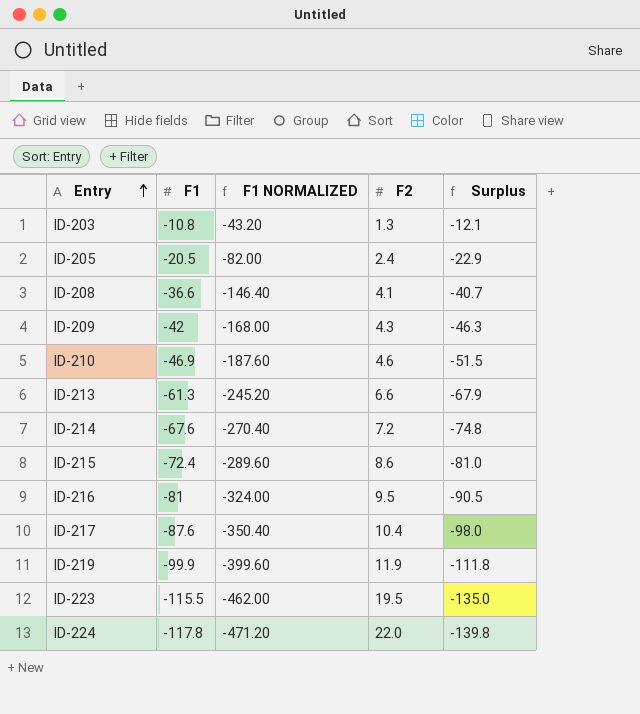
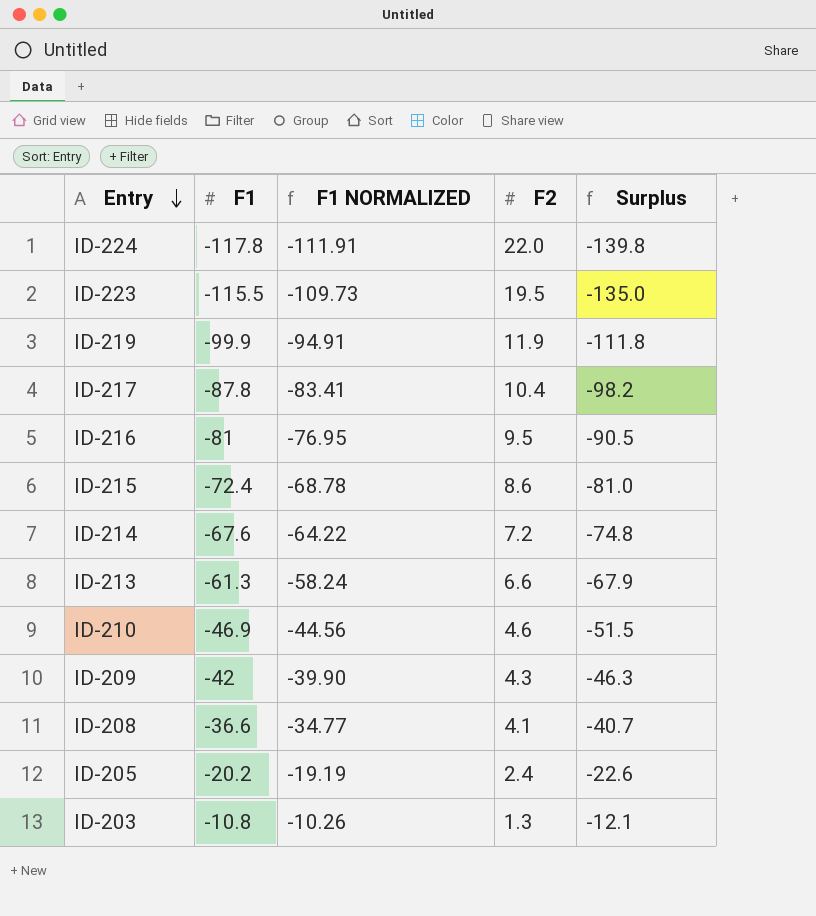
row order: Entry ascending -> Entry descending
column F1 NORMALIZED | formula: [F1] * 4 -> [F1] * 0.95
ID-217 | F1: -87.6 -> -87.8
ID-217 | Surplus: -98.0 -> -98.2
ID-205 | F1: -20.5 -> -20.2
ID-205 | Surplus: -22.9 -> -22.6

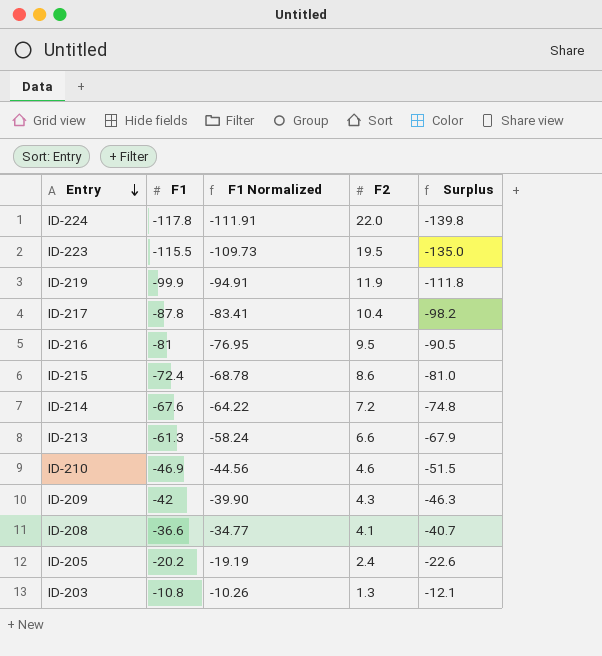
column name: F1 NORMALIZED -> F1 Normalized

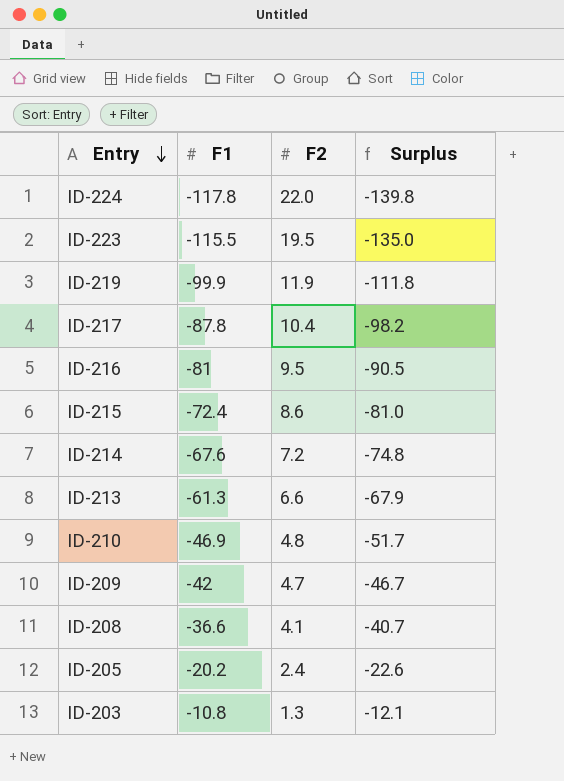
column F1 Normalized | formula: [F1] * 0.95 -> none
ID-210 | F2: 4.6 -> 4.8
ID-210 | Surplus: -51.5 -> -51.7
ID-209 | F2: 4.3 -> 4.7
ID-209 | Surplus: -46.3 -> -46.7

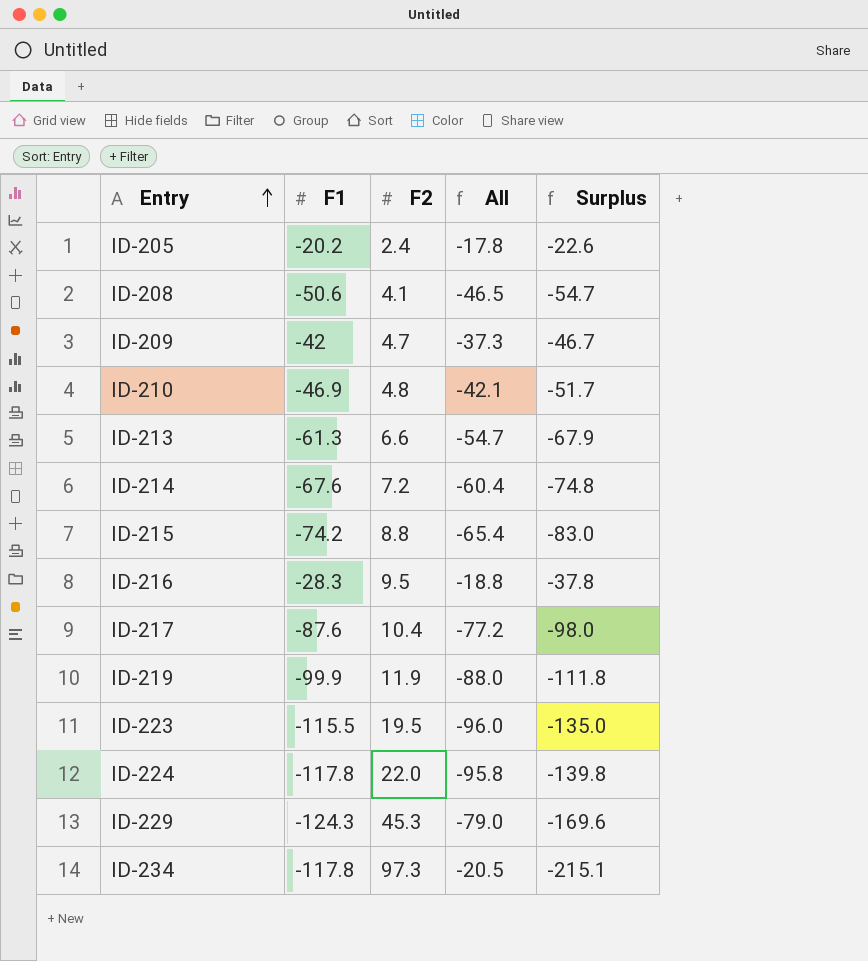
row order: Entry descending -> Entry ascending
column All | formula: none -> [F1] + [F2]
row ID-203: -10.8 | 1.3 | -12.1 -> none
ID-208 | F1: -36.6 -> -50.6
ID-208 | Surplus: -40.7 -> -54.7
ID-215 | F1: -72.4 -> -74.2
ID-215 | F2: 8.6 -> 8.8
ID-215 | Surplus: -81.0 -> -83.0
ID-216 | F1: -81 -> -28.3
ID-216 | Surplus: -90.5 -> -37.8
ID-217 | F1: -87.8 -> -87.6
ID-217 | Surplus: -98.2 -> -98.0
row ID-229: none -> -124.3 | 45.3 | -79.0 | -169.6
row ID-234: none -> -117.8 | 97.3 | -20.5 | -215.1

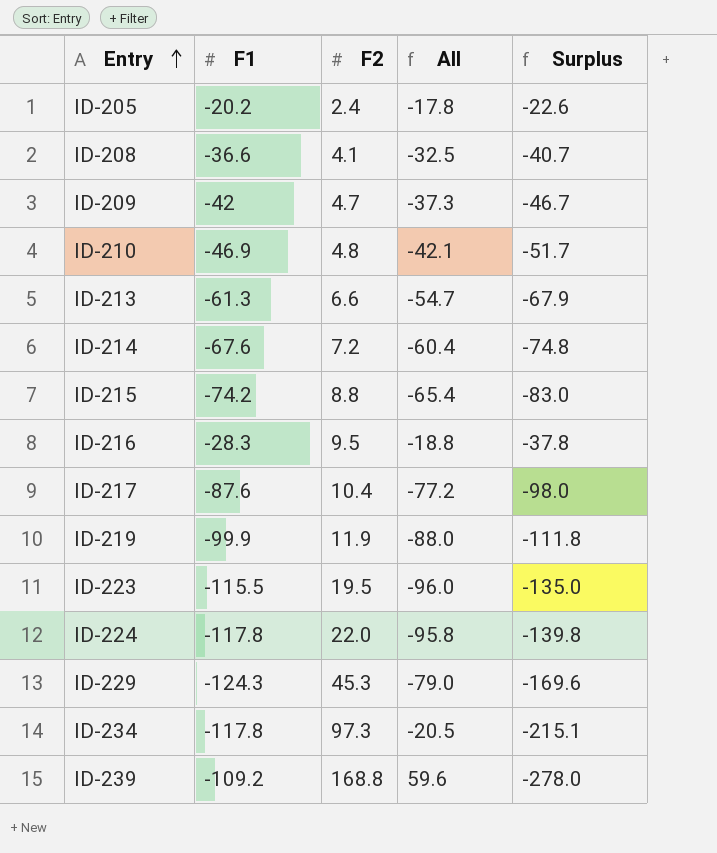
ID-208 | F1: -50.6 -> -36.6
ID-208 | All: -46.5 -> -32.5
ID-208 | Surplus: -54.7 -> -40.7
row ID-239: none -> -109.2 | 168.8 | 59.6 | -278.0

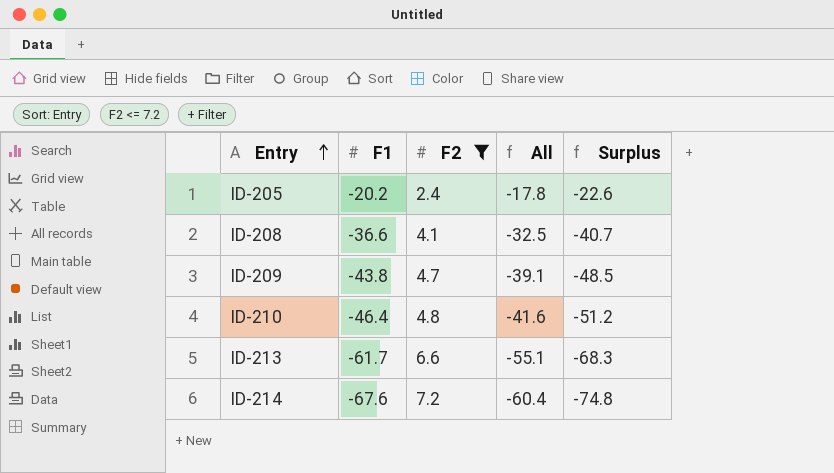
filter: none -> F2 <= 7.2
ID-209 | F1: -42 -> -43.8
ID-209 | All: -37.3 -> -39.1
ID-209 | Surplus: -46.7 -> -48.5
ID-210 | F1: -46.9 -> -46.4
ID-210 | All: -42.1 -> -41.6
ID-210 | Surplus: -51.7 -> -51.2
ID-213 | F1: -61.3 -> -61.7
ID-213 | All: -54.7 -> -55.1
ID-213 | Surplus: -67.9 -> -68.3

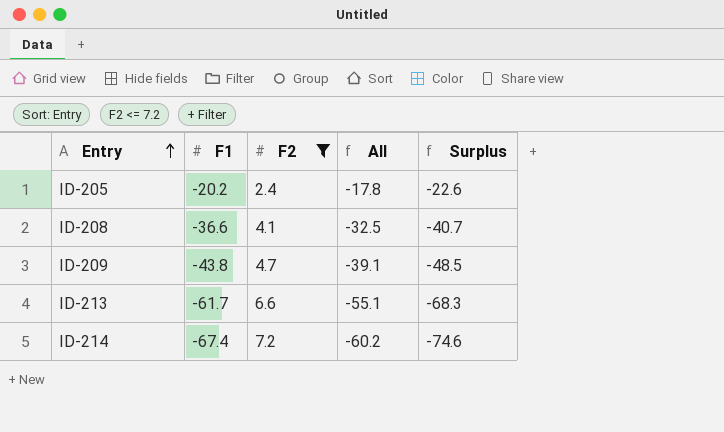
row ID-210: -46.4 | 4.8 | -41.6 | -51.2 -> none
ID-214 | F1: -67.6 -> -67.4
ID-214 | All: -60.4 -> -60.2
ID-214 | Surplus: -74.8 -> -74.6

